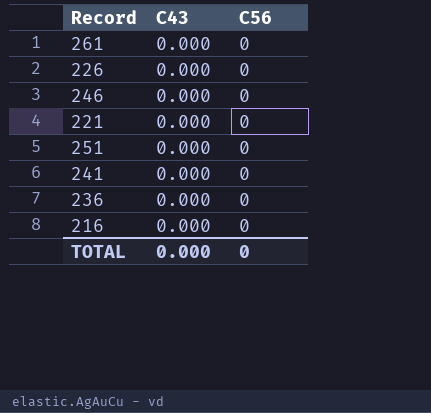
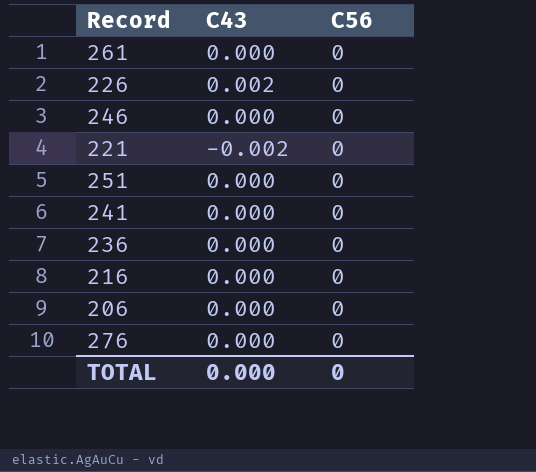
226 | C43: 0.000 -> 0.002
221 | C43: 0.000 -> -0.002
row 206: none -> 0.000 | 0
row 276: none -> 0.000 | 0

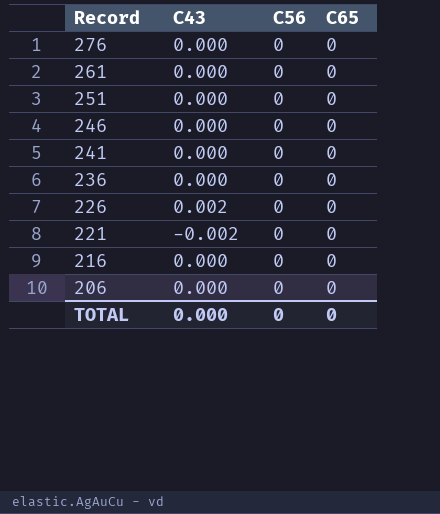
row order: none -> Record descending
column C65 | position: none -> 4

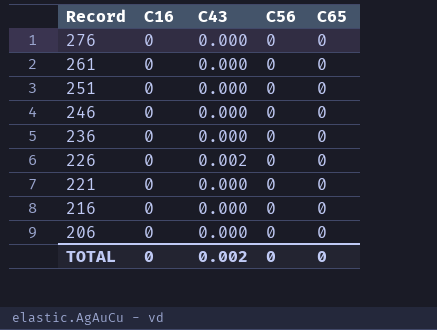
column C16 | position: none -> 2
row 241: 0.000 | 0 | 0 -> none
221 | C43: -0.002 -> 0.000
TOTAL | C43: 0.000 -> 0.002

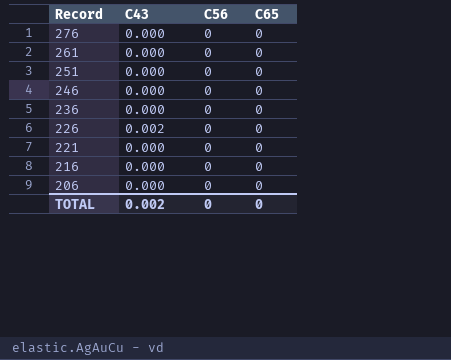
column C16 | position: 2 -> none

